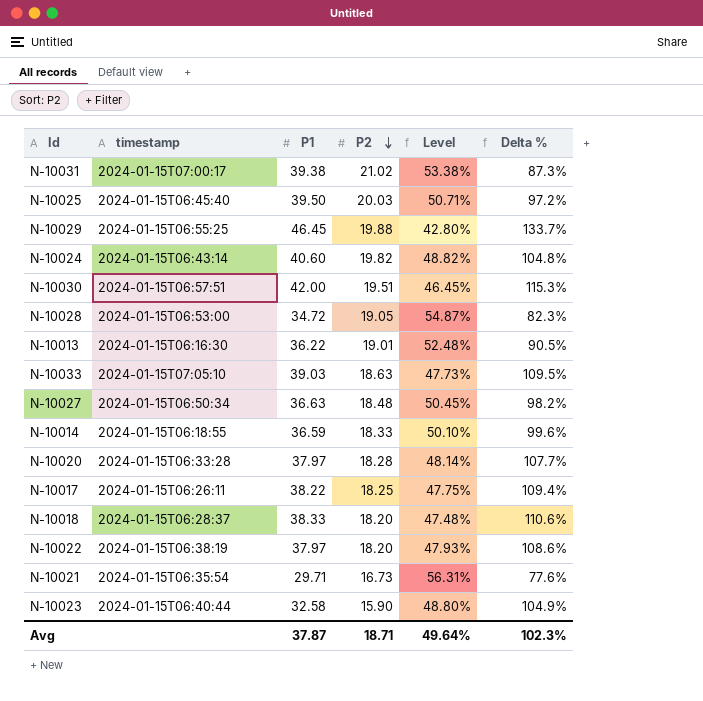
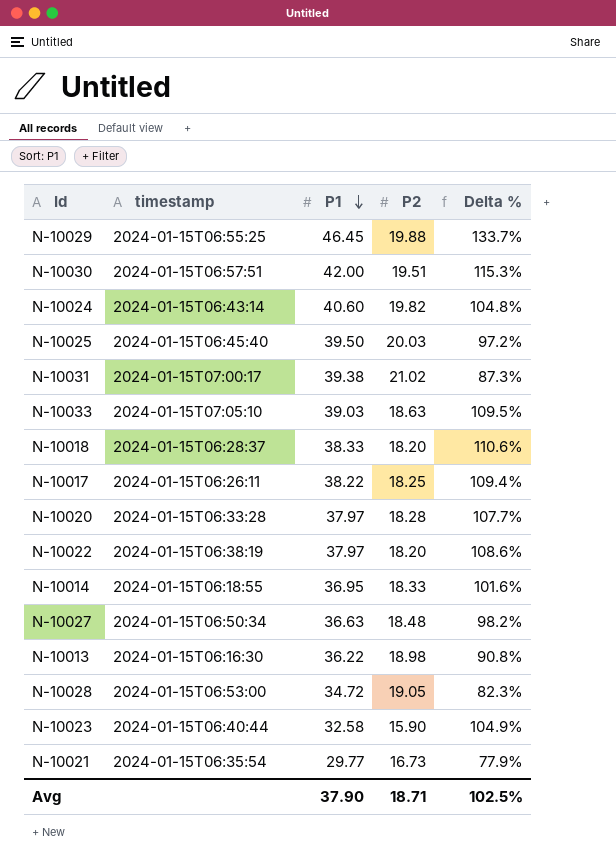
row order: P2 descending -> P1 descending
column Level | formula: [P2] / [P1] -> none
N-10014 | P1: 36.59 -> 36.95
N-10014 | Delta %: 99.6% -> 101.6%
N-10013 | P2: 19.01 -> 18.98
N-10013 | Delta %: 90.5% -> 90.8%
N-10021 | P1: 29.71 -> 29.77
N-10021 | Delta %: 77.6% -> 77.9%
Avg | P1: 37.87 -> 37.90
Avg | Delta %: 102.3% -> 102.5%

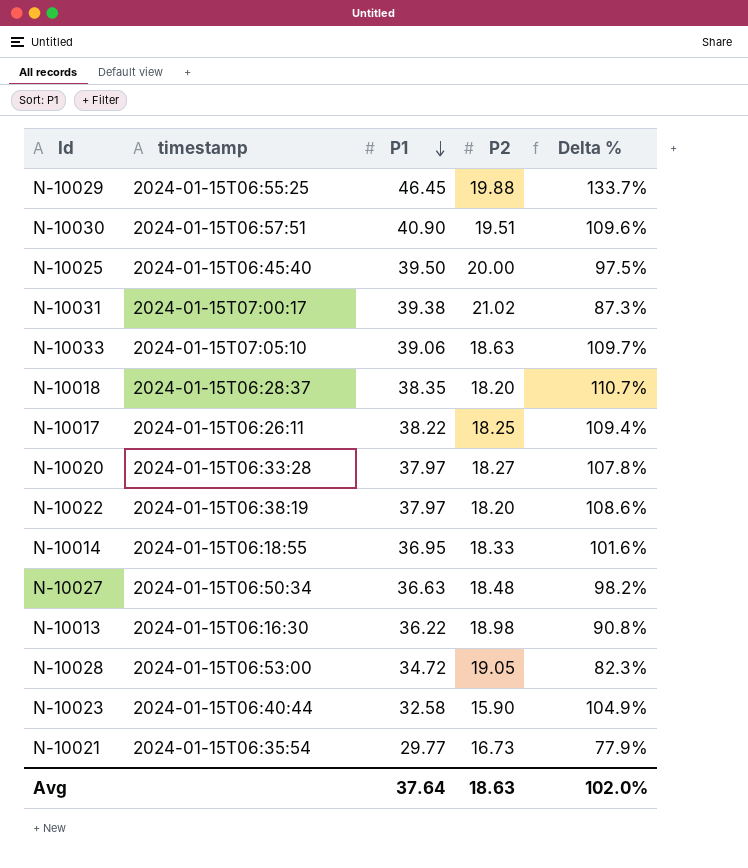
row N-10024: 2024-01-15T06:43:14 | 40.60 | 19.82 | 104.8% -> none
N-10030 | P1: 42.00 -> 40.90
N-10030 | Delta %: 115.3% -> 109.6%
N-10025 | P2: 20.03 -> 20.00
N-10025 | Delta %: 97.2% -> 97.5%
N-10033 | P1: 39.03 -> 39.06
N-10033 | Delta %: 109.5% -> 109.7%
N-10018 | P1: 38.33 -> 38.35
N-10018 | Delta %: 110.6% -> 110.7%
N-10020 | P2: 18.28 -> 18.27
N-10020 | Delta %: 107.7% -> 107.8%
Avg | P1: 37.90 -> 37.64
Avg | P2: 18.71 -> 18.63
Avg | Delta %: 102.5% -> 102.0%

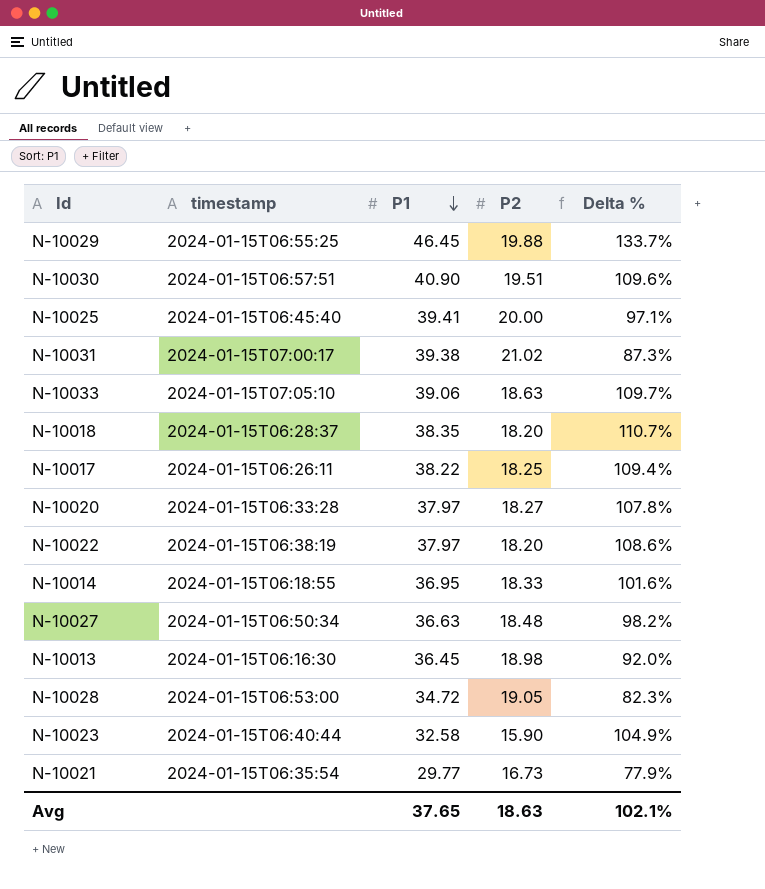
N-10025 | P1: 39.50 -> 39.41
N-10025 | Delta %: 97.5% -> 97.1%
N-10013 | P1: 36.22 -> 36.45
N-10013 | Delta %: 90.8% -> 92.0%
Avg | P1: 37.64 -> 37.65
Avg | Delta %: 102.0% -> 102.1%

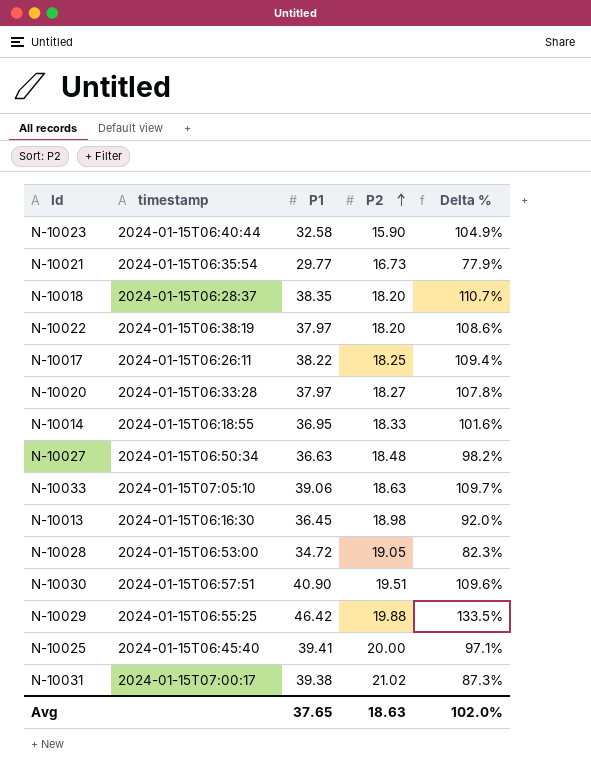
row order: P1 descending -> P2 ascending
N-10029 | P1: 46.45 -> 46.42
N-10029 | Delta %: 133.7% -> 133.5%
Avg | Delta %: 102.1% -> 102.0%

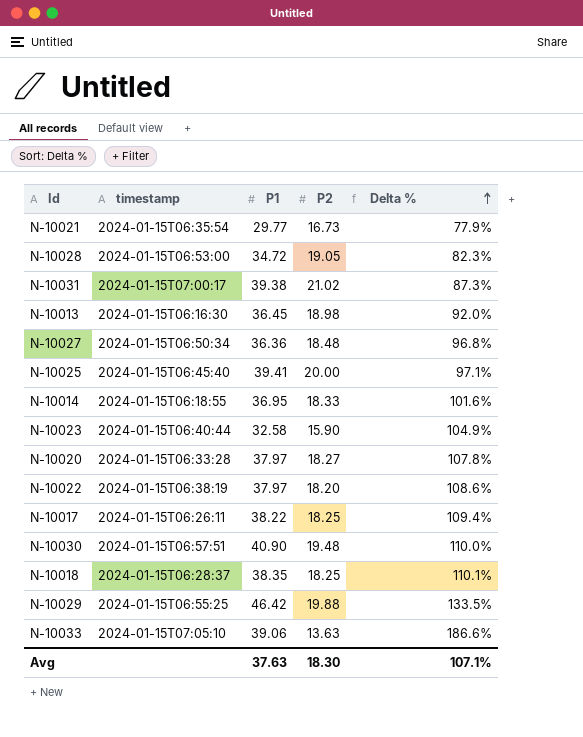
row order: P2 ascending -> Delta % ascending
N-10027 | P1: 36.63 -> 36.36
N-10027 | Delta %: 98.2% -> 96.8%
N-10030 | P2: 19.51 -> 19.48
N-10030 | Delta %: 109.6% -> 110.0%
N-10018 | P2: 18.20 -> 18.25
N-10018 | Delta %: 110.7% -> 110.1%
N-10033 | P2: 18.63 -> 13.63
N-10033 | Delta %: 109.7% -> 186.6%
Avg | P1: 37.65 -> 37.63
Avg | P2: 18.63 -> 18.30
Avg | Delta %: 102.0% -> 107.1%

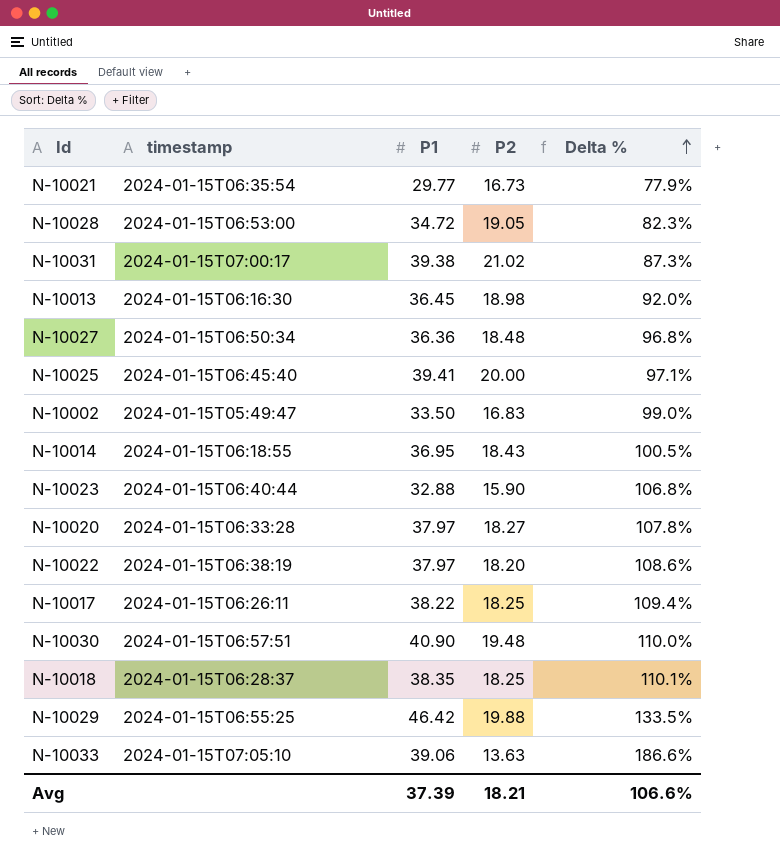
row N-10002: none -> 2024-01-15T05:49:47 | 33.50 | 16.83 | 99.0%
N-10014 | P2: 18.33 -> 18.43
N-10014 | Delta %: 101.6% -> 100.5%
N-10023 | P1: 32.58 -> 32.88
N-10023 | Delta %: 104.9% -> 106.8%
Avg | P1: 37.63 -> 37.39
Avg | P2: 18.30 -> 18.21
Avg | Delta %: 107.1% -> 106.6%

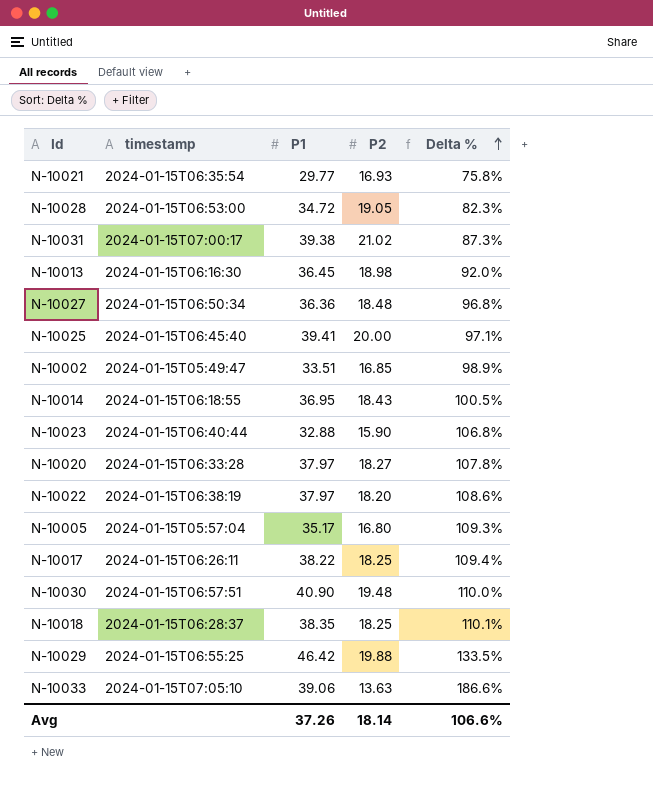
N-10021 | P2: 16.73 -> 16.93
N-10021 | Delta %: 77.9% -> 75.8%
N-10002 | P1: 33.50 -> 33.51
N-10002 | P2: 16.83 -> 16.85
N-10002 | Delta %: 99.0% -> 98.9%
row N-10005: none -> 2024-01-15T05:57:04 | 35.17 | 16.80 | 109.3%
Avg | P1: 37.39 -> 37.26
Avg | P2: 18.21 -> 18.14

